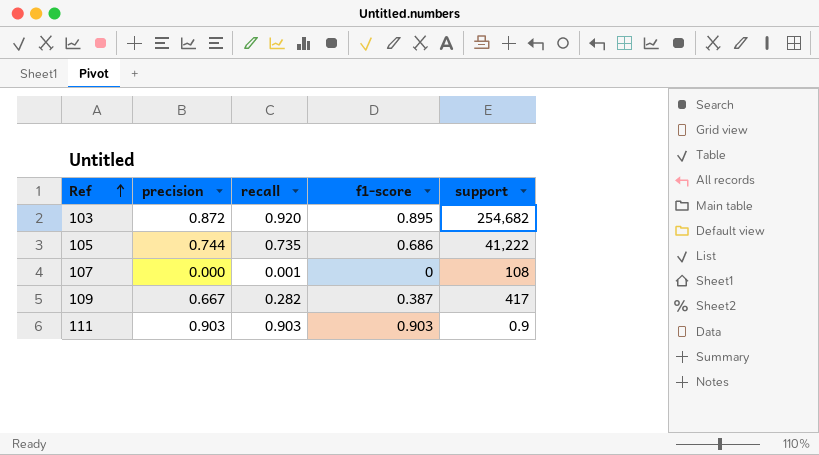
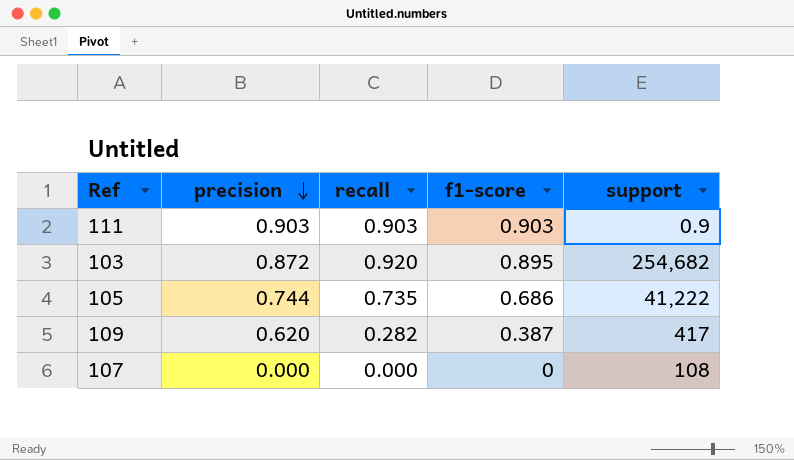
row order: Ref ascending -> precision descending
109 | precision: 0.667 -> 0.620
107 | recall: 0.001 -> 0.000

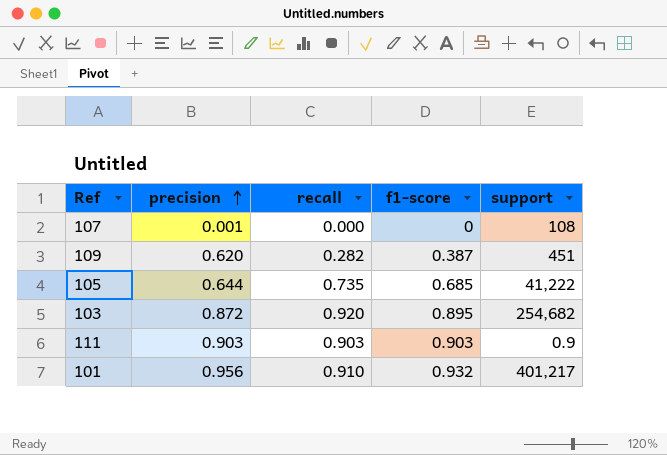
row order: precision descending -> precision ascending
107 | precision: 0.000 -> 0.001
109 | support: 417 -> 451
105 | precision: 0.744 -> 0.644
105 | f1-score: 0.686 -> 0.685
row 101: none -> 0.956 | 0.910 | 0.932 | 401,217

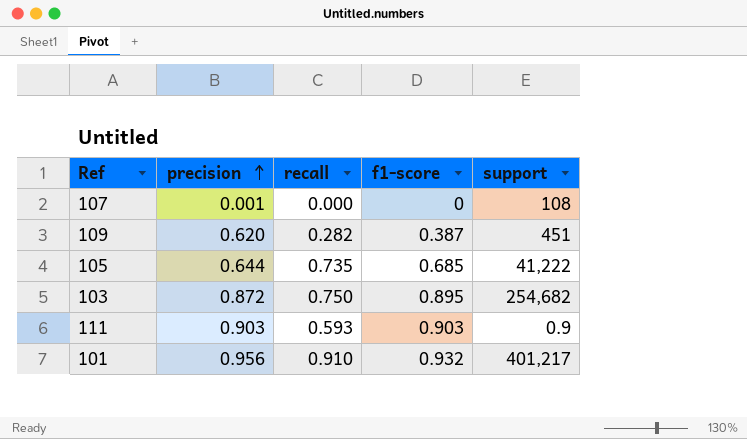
103 | recall: 0.920 -> 0.750
111 | recall: 0.903 -> 0.593

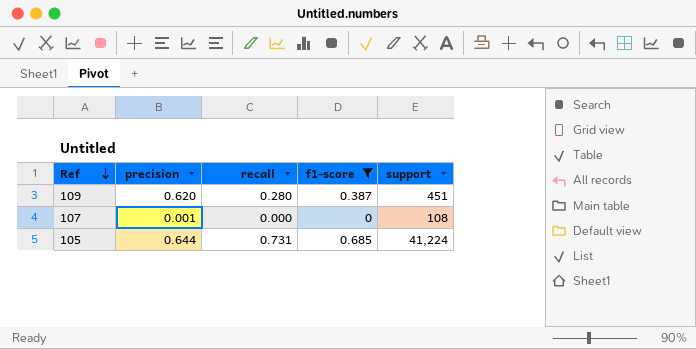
filter: none -> f1-score <= 0.685
row order: precision ascending -> Ref descending
109 | recall: 0.282 -> 0.280
105 | recall: 0.735 -> 0.731
105 | support: 41,222 -> 41,224

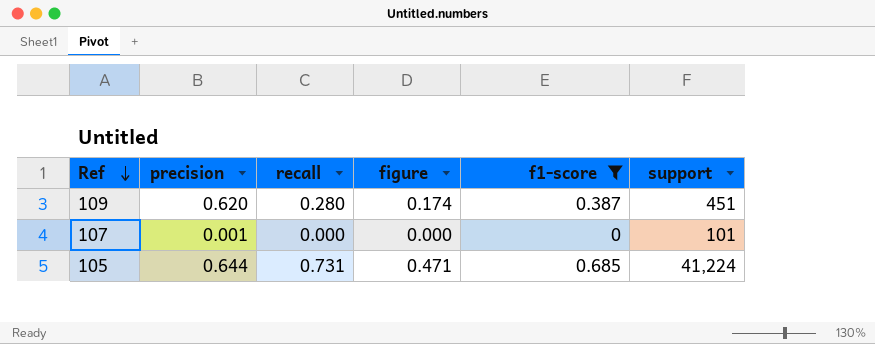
column figure | formula: none -> [precision] * [recall]
107 | support: 108 -> 101

